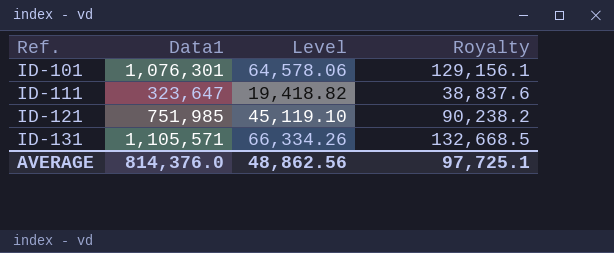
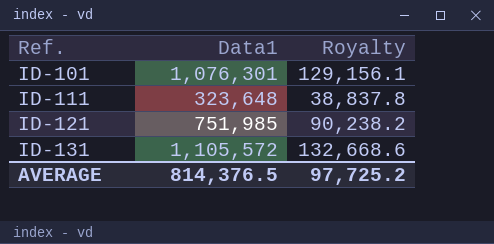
column Level | formula: [Data1] * 0.06 -> none
ID-111 | Data1: 323,647 -> 323,648
ID-111 | Royalty: 38,837.6 -> 38,837.8
ID-131 | Data1: 1,105,571 -> 1,105,572
ID-131 | Royalty: 132,668.5 -> 132,668.6
AVERAGE | Data1: 814,376.0 -> 814,376.5
AVERAGE | Royalty: 97,725.1 -> 97,725.2

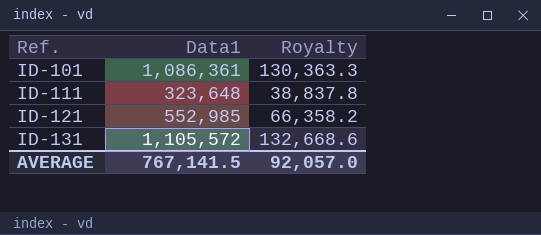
ID-101 | Data1: 1,076,301 -> 1,086,361
ID-101 | Royalty: 129,156.1 -> 130,363.3
ID-121 | Data1: 751,985 -> 552,985
ID-121 | Royalty: 90,238.2 -> 66,358.2
AVERAGE | Data1: 814,376.5 -> 767,141.5
AVERAGE | Royalty: 97,725.2 -> 92,057.0

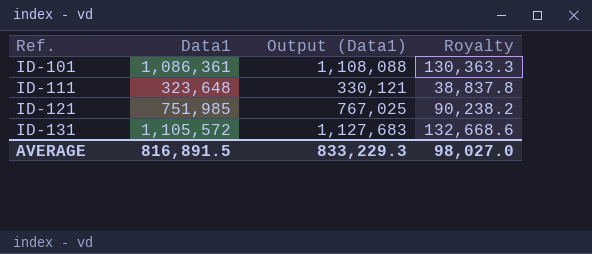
column Output (Data1) | formula: none -> [Data1] * 1.02
ID-121 | Data1: 552,985 -> 751,985
ID-121 | Royalty: 66,358.2 -> 90,238.2
AVERAGE | Data1: 767,141.5 -> 816,891.5
AVERAGE | Royalty: 92,057.0 -> 98,027.0

